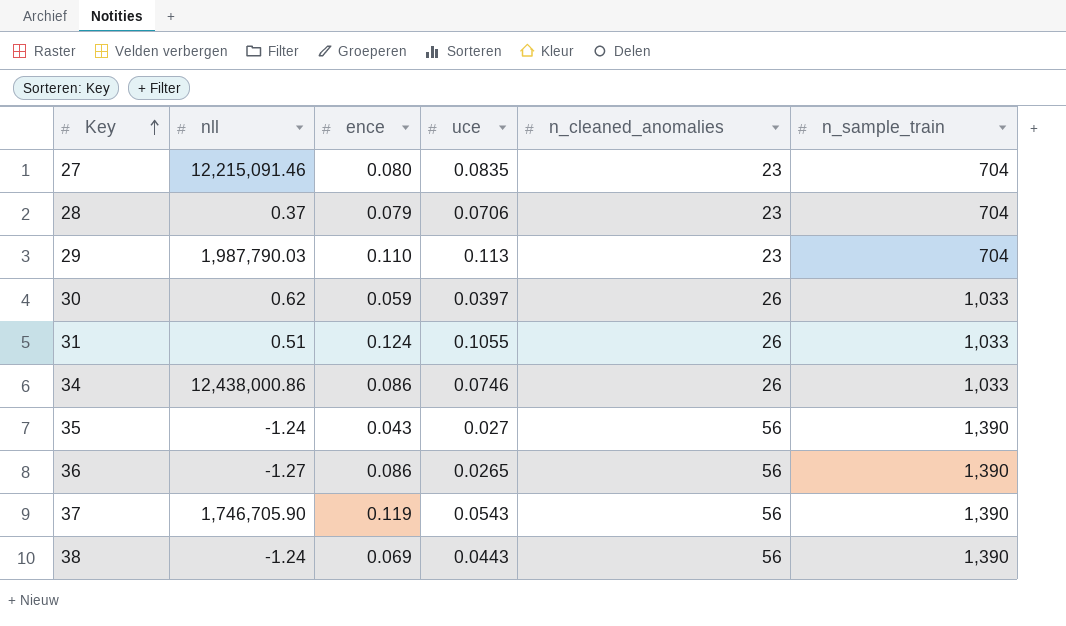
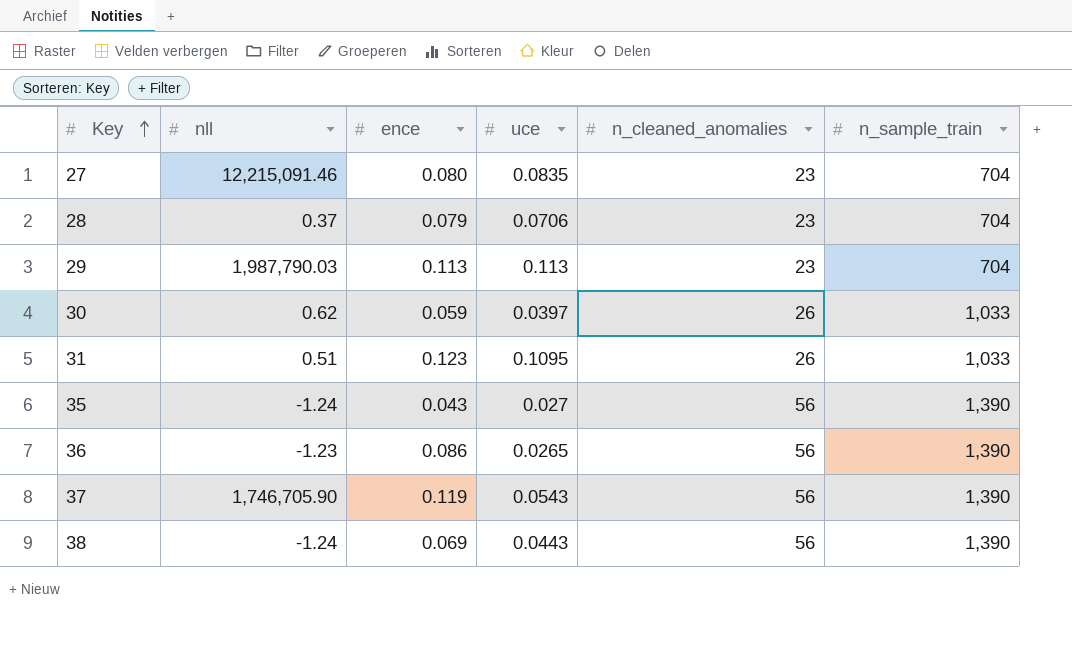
row 34: 12,438,000.86 | 0.086 | 0.0746 | 26 | 1,033 -> none
29 | ence: 0.110 -> 0.113
31 | ence: 0.124 -> 0.123
31 | uce: 0.1055 -> 0.1095
36 | nll: -1.27 -> -1.23

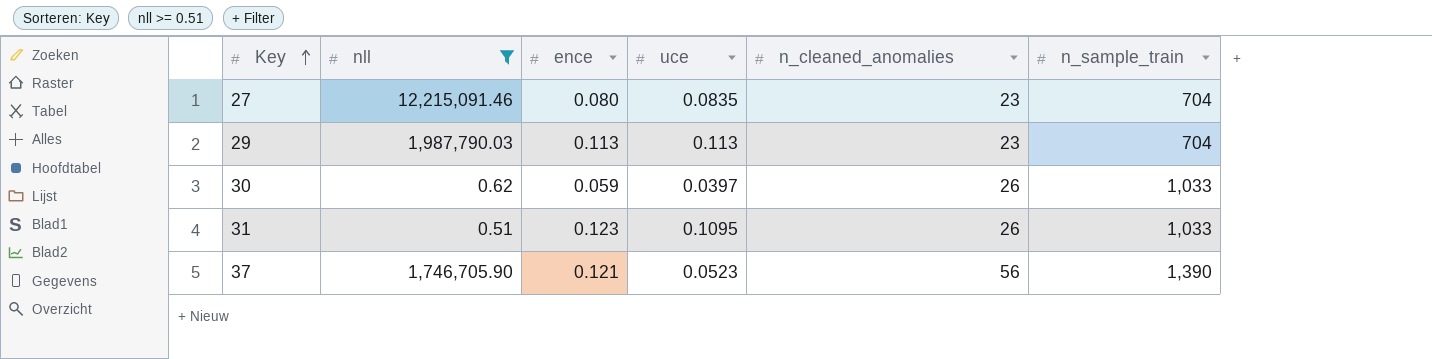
filter: none -> nll >= 0.51
37 | ence: 0.119 -> 0.121
37 | uce: 0.0543 -> 0.0523

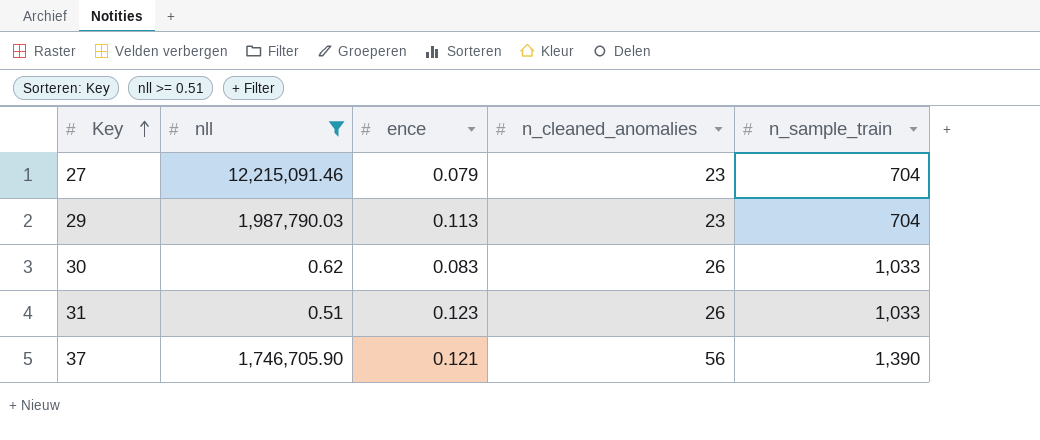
column uce | position: 4 -> none
27 | ence: 0.080 -> 0.079
30 | ence: 0.059 -> 0.083

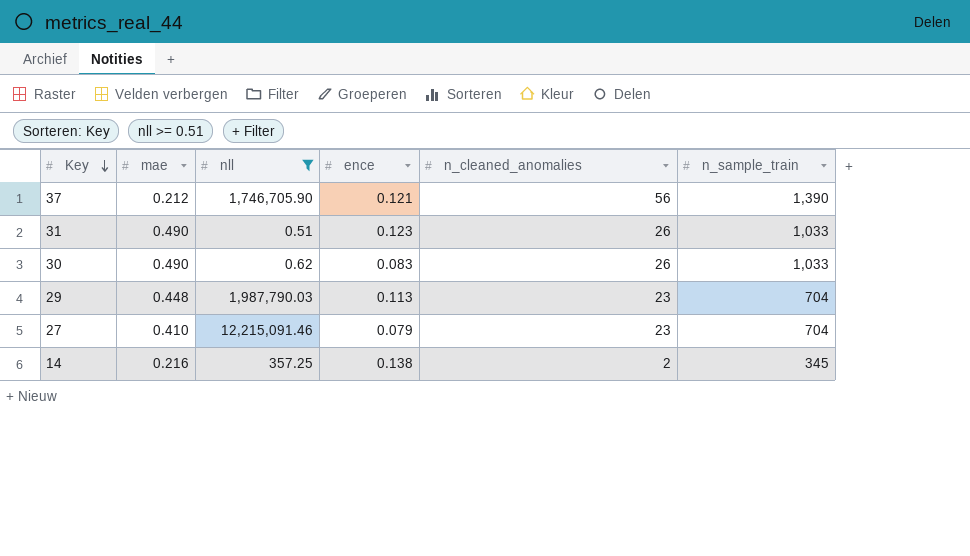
row order: Key ascending -> Key descending
column mae | position: none -> 2
row 14: none -> 0.216 | 357.25 | 0.138 | 2 | 345

